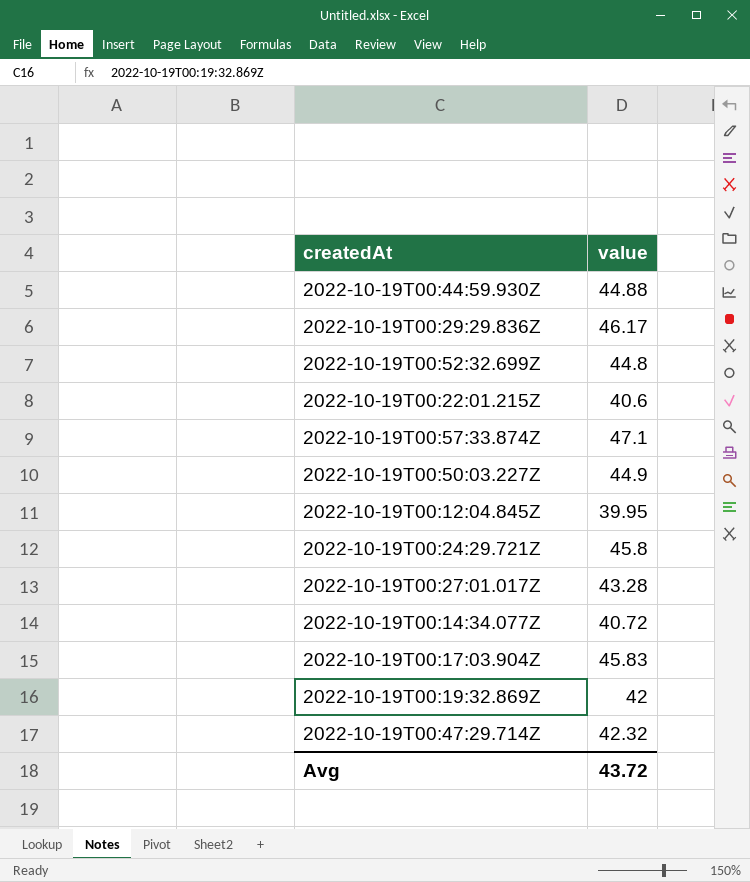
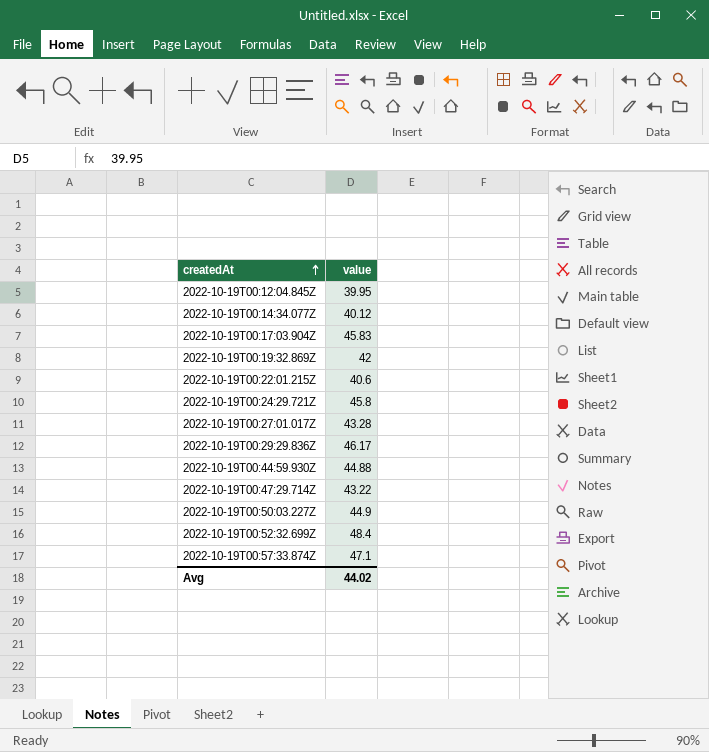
row order: none -> createdAt ascending
2022-10-19T00:14:34.077Z | value: 40.72 -> 40.12
2022-10-19T00:47:29.714Z | value: 42.32 -> 43.22
2022-10-19T00:52:32.699Z | value: 44.8 -> 48.4
Avg | value: 43.72 -> 44.02

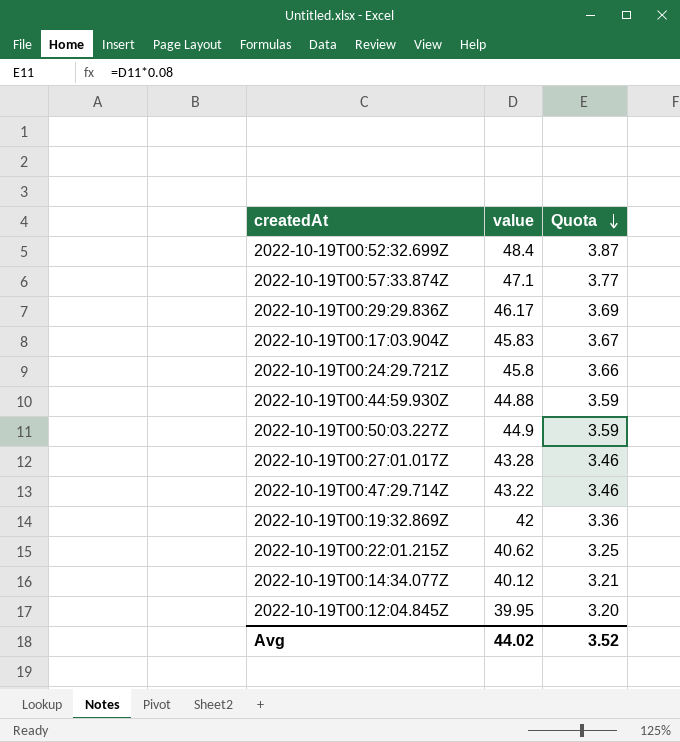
row order: createdAt ascending -> Quota descending
column Quota | formula: none -> [value] * 0.08
2022-10-19T00:22:01.215Z | value: 40.6 -> 40.62

